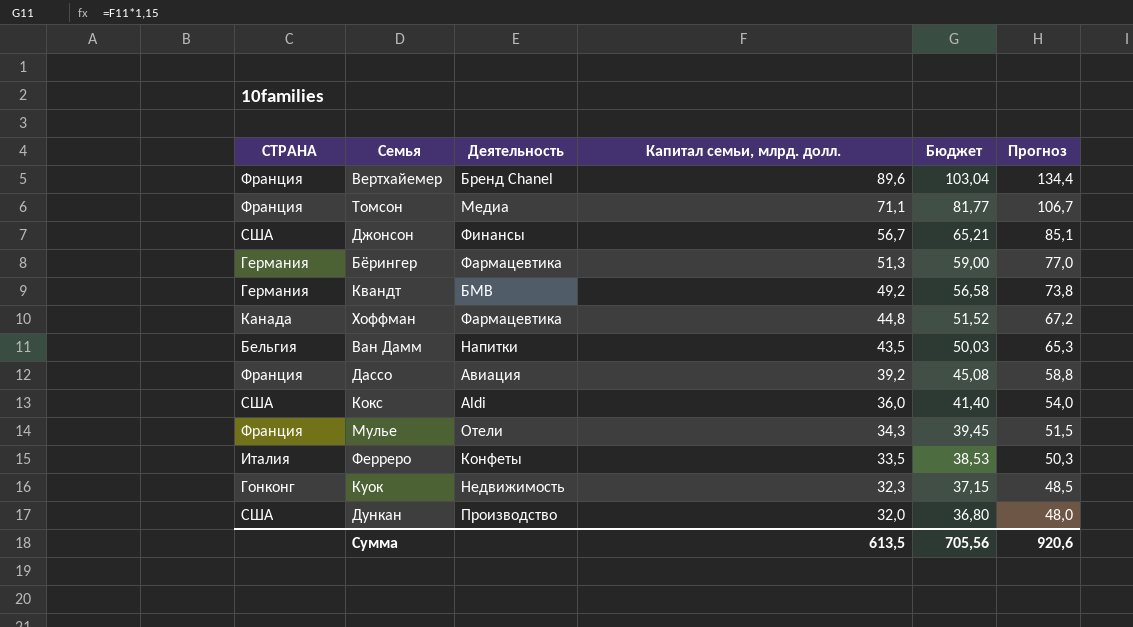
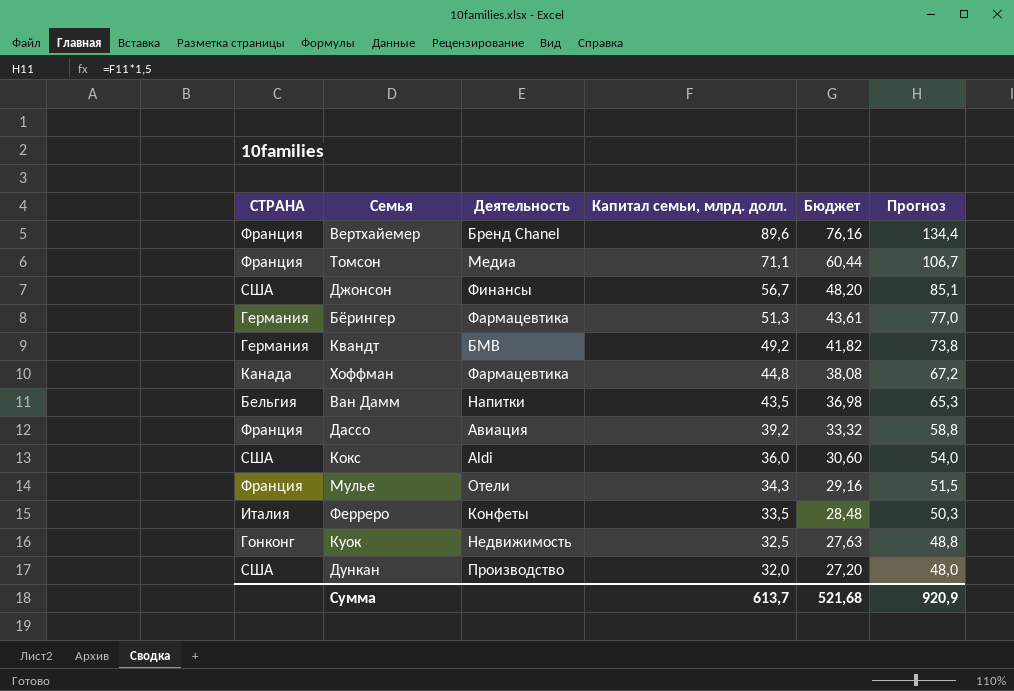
column Бюджет | formula: [Капитал семьи, млрд. долл.] * 1,15 -> [Капитал семьи, млрд. долл.] * 0,85
Куок | Капитал семьи, млрд. долл.: 32,3 -> 32,5
Куок | Прогноз: 48,5 -> 48,8
Сумма | Капитал семьи, млрд. долл.: 613,5 -> 613,7
Сумма | Бюджет: 705,56 -> 521,68
Сумма | Прогноз: 920,6 -> 920,9

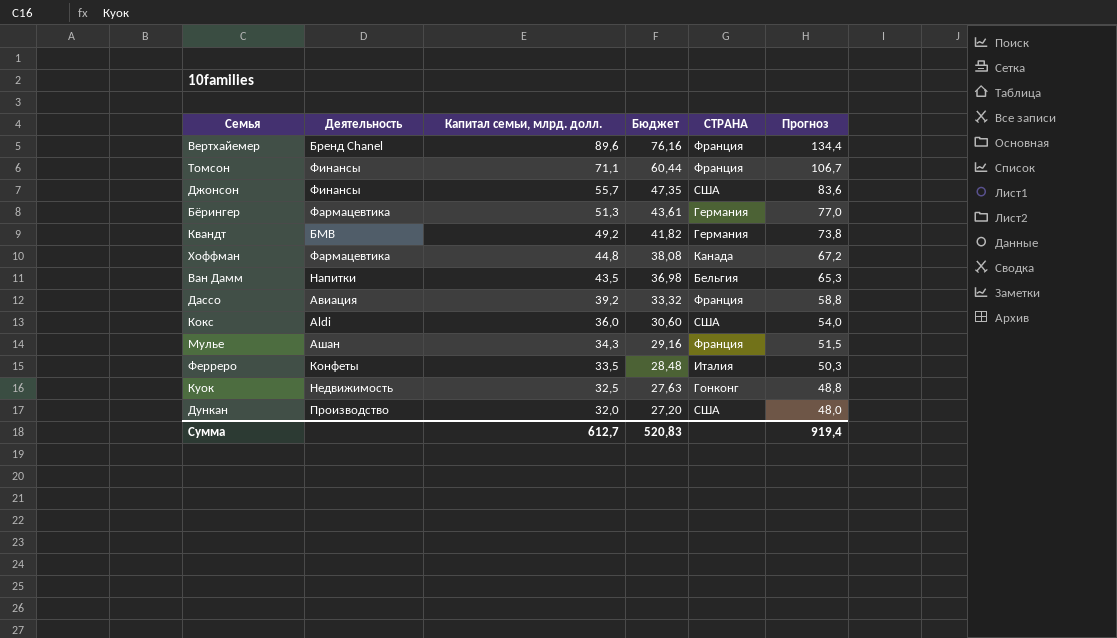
column СТРАНА | position: 1 -> 5
Томсон | Деятельность: Медиа -> Финансы
Джонсон | Капитал семьи, млрд. долл.: 56,7 -> 55,7
Джонсон | Бюджет: 48,20 -> 47,35
Джонсон | Прогноз: 85,1 -> 83,6
Мулье | Деятельность: Отели -> Ашан
Сумма | Капитал семьи, млрд. долл.: 613,7 -> 612,7
Сумма | Бюджет: 521,68 -> 520,83
Сумма | Прогноз: 920,9 -> 919,4

